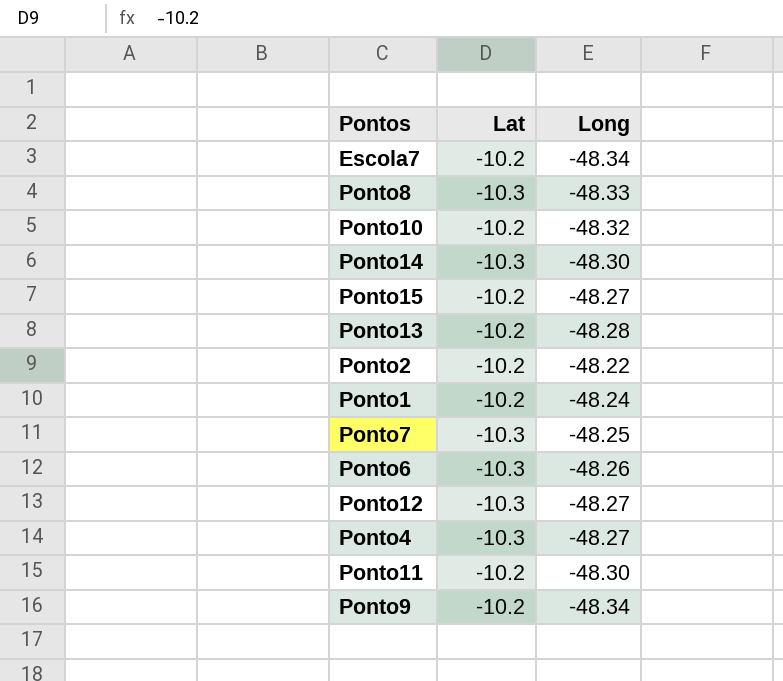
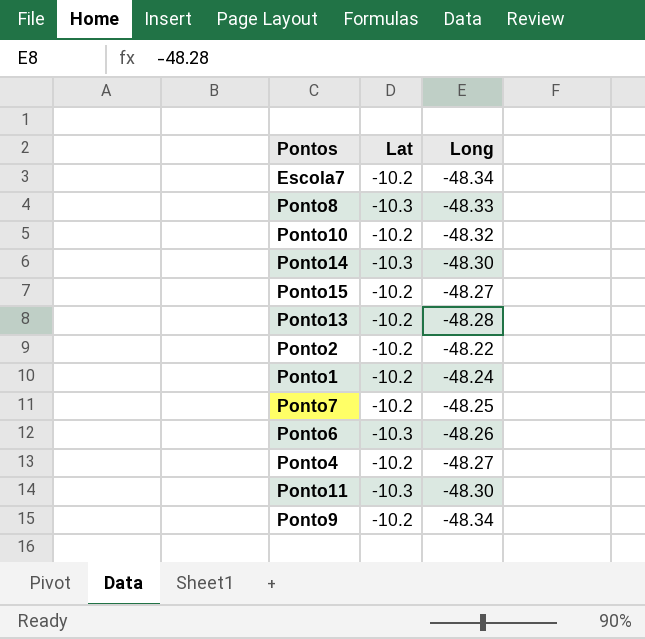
row Ponto12: -10.3 | -48.27 -> none
Ponto7 | Lat: -10.3 -> -10.2
Ponto4 | Lat: -10.3 -> -10.2
Ponto11 | Lat: -10.2 -> -10.3

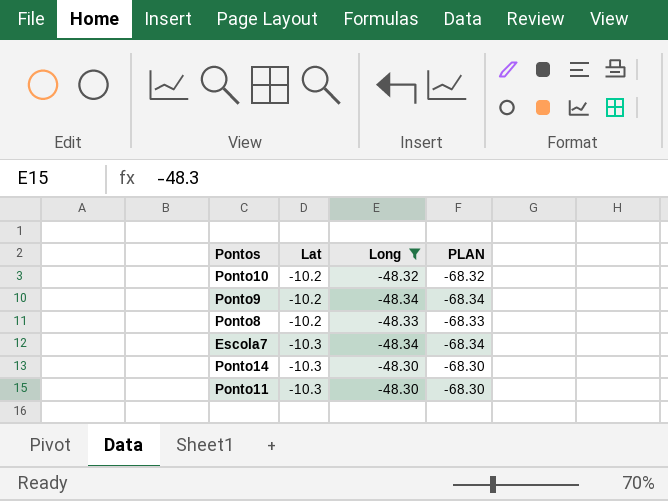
filter: none -> Long <= -48.30
row order: none -> Lat descending
column PLAN | formula: none -> [Long] - 20
Ponto8 | Lat: -10.3 -> -10.2
Escola7 | Lat: -10.2 -> -10.3

